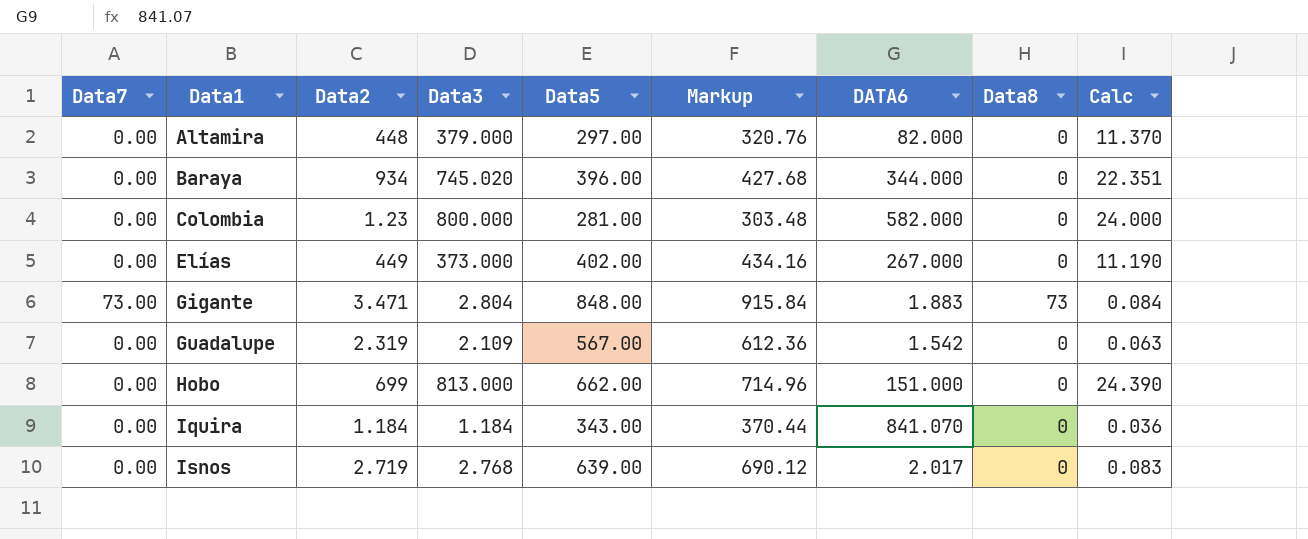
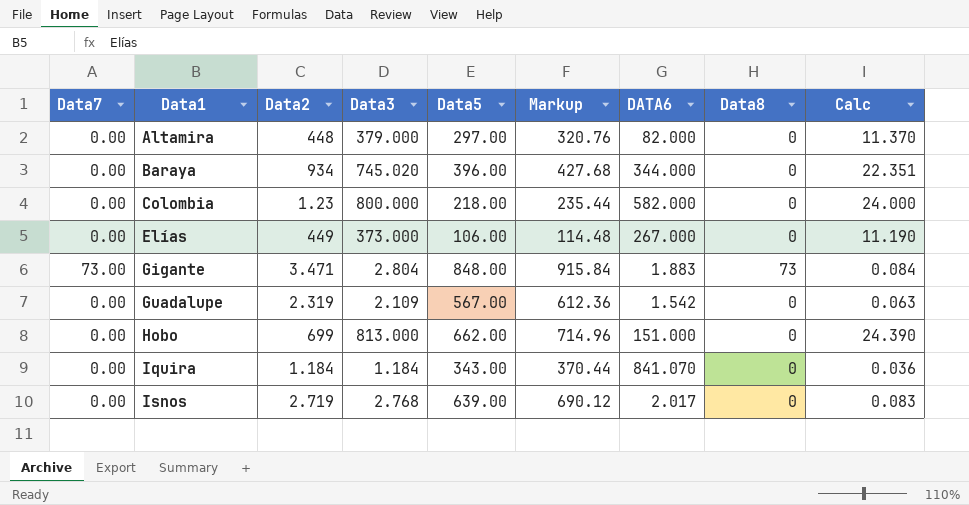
Colombia | Data5: 281.00 -> 218.00
Colombia | Markup: 303.48 -> 235.44
Elías | Data5: 402.00 -> 106.00
Elías | Markup: 434.16 -> 114.48

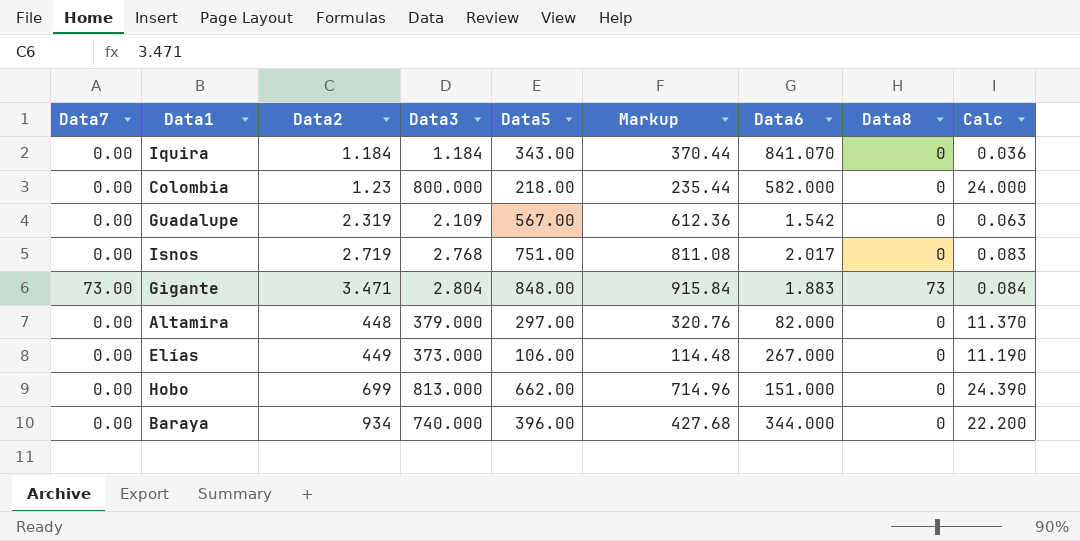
row order: Data1 ascending -> Data2 ascending
column name: DATA6 -> Data6
Isnos | Data5: 639.00 -> 751.00
Isnos | Markup: 690.12 -> 811.08
Baraya | Data3: 745.020 -> 740.000
Baraya | Calc: 22.351 -> 22.200

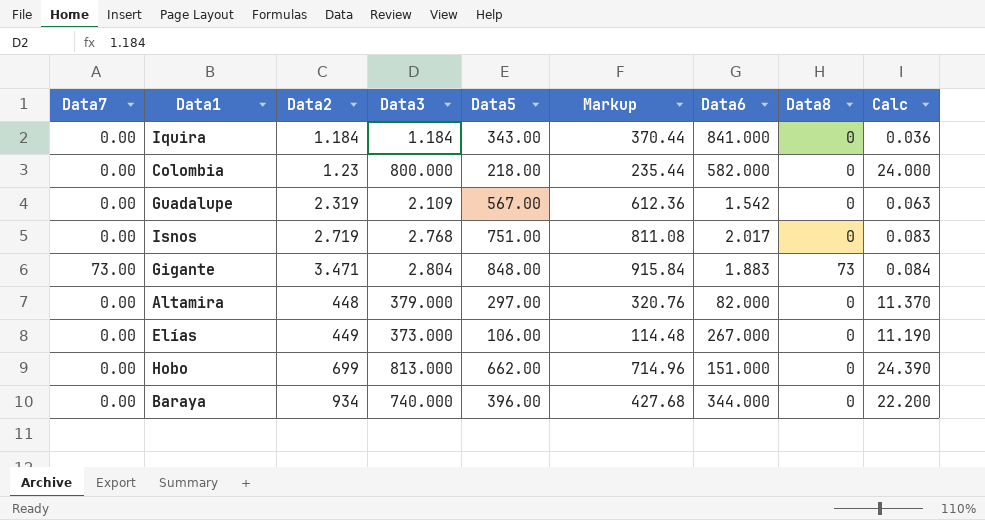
Iquira | Data6: 841.070 -> 841.000

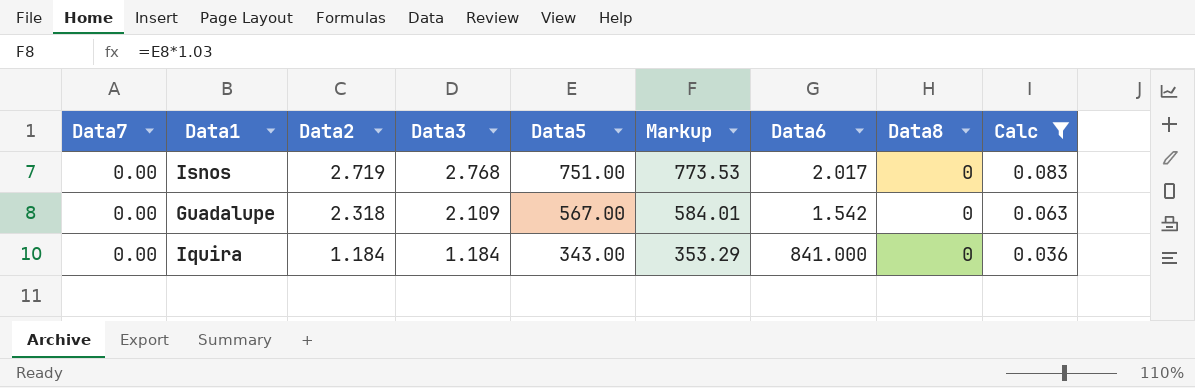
filter: none -> Calc <= 0.083
row order: Data2 ascending -> Data2 descending
column Markup | formula: [Data5] * 1.08 -> [Data5] * 1.03
Guadalupe | Data2: 2.319 -> 2.318

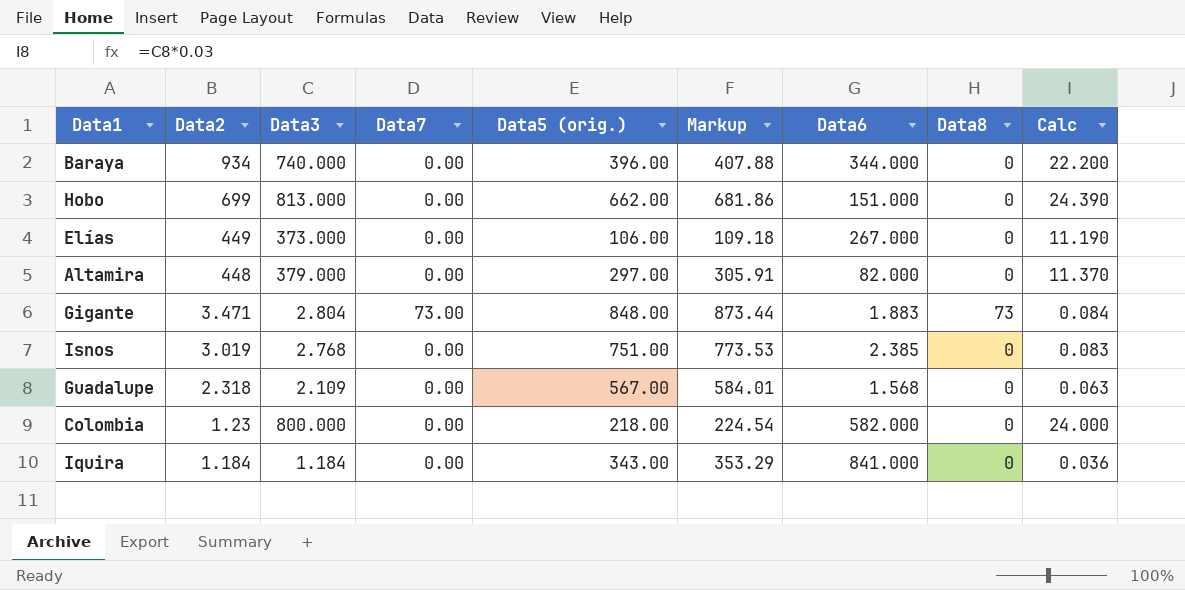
filter: Calc <= 0.083 -> none
column Data7 | position: 1 -> 4
column name: Data5 -> Data5 (orig.)
Isnos | Data2: 2.719 -> 3.019
Isnos | Data6: 2.017 -> 2.385
Guadalupe | Data6: 1.542 -> 1.568

